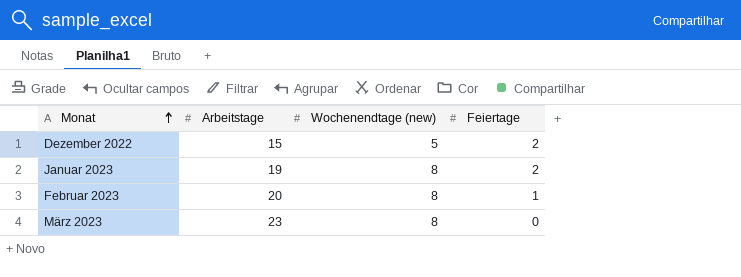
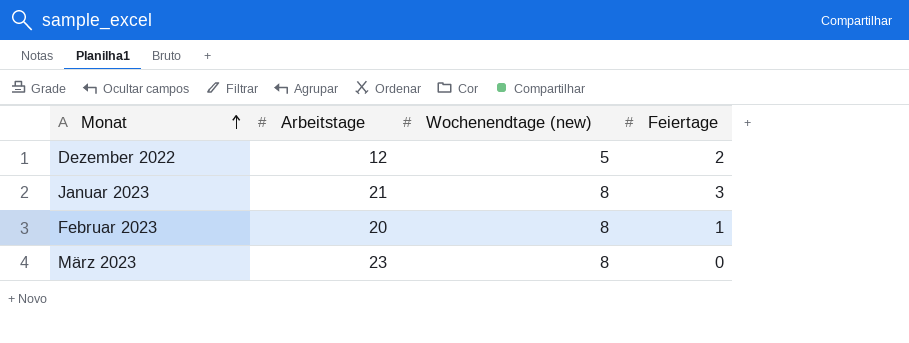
Dezember 2022 | Arbeitstage: 15 -> 12
Januar 2023 | Arbeitstage: 19 -> 21
Januar 2023 | Feiertage: 2 -> 3

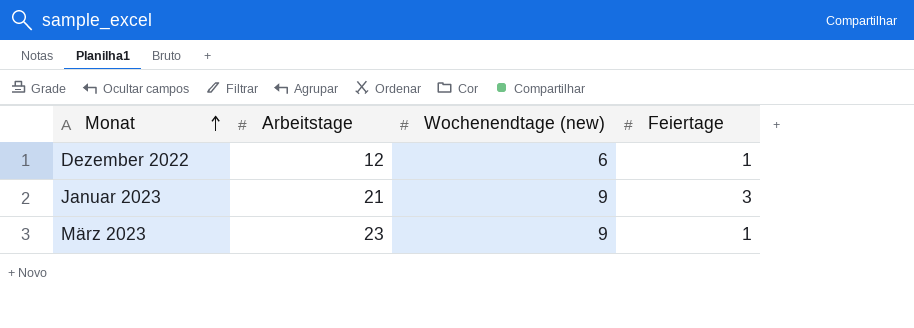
row Februar 2023: 20 | 8 | 1 -> none
Dezember 2022 | Wochenendtage (new): 5 -> 6
Dezember 2022 | Feiertage: 2 -> 1
Januar 2023 | Wochenendtage (new): 8 -> 9
März 2023 | Wochenendtage (new): 8 -> 9
März 2023 | Feiertage: 0 -> 1

